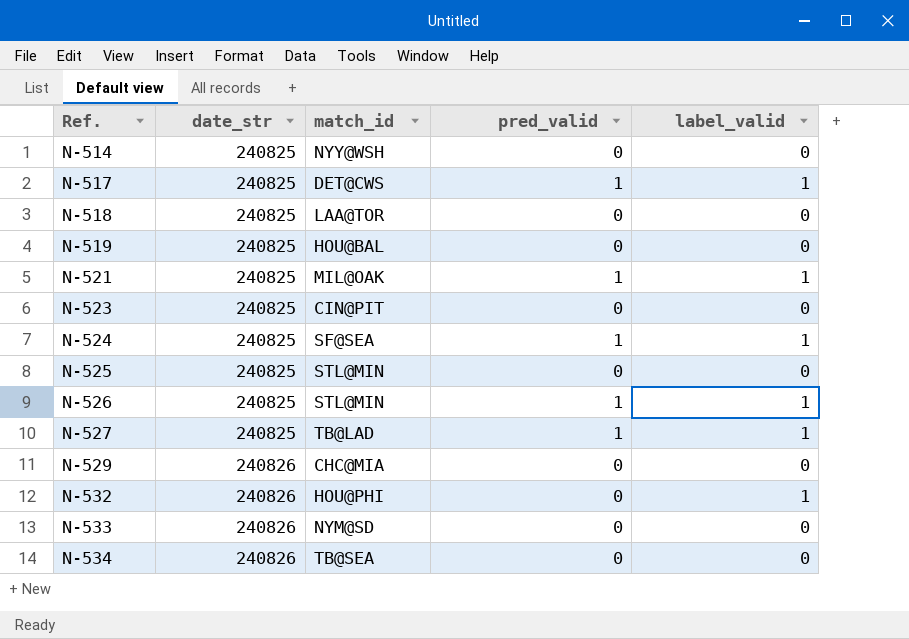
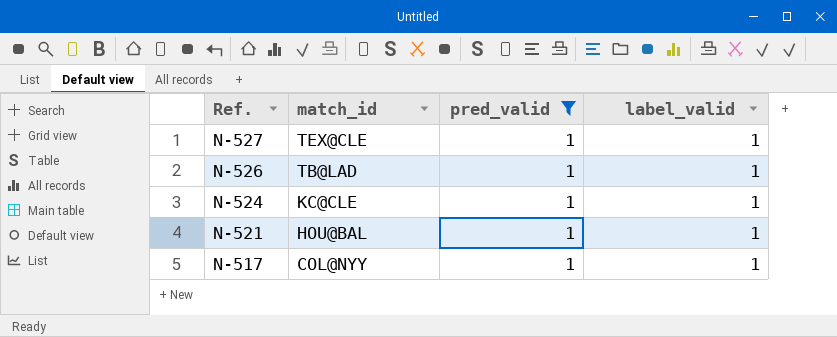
filter: none -> pred_valid = 1
row order: Ref. ascending -> Ref. descending
column date_str | position: 2 -> none
N-527 | match_id: TB@LAD -> TEX@CLE
N-526 | match_id: STL@MIN -> TB@LAD
N-524 | match_id: SF@SEA -> KC@CLE
N-521 | match_id: MIL@OAK -> HOU@BAL
N-517 | match_id: DET@CWS -> COL@NYY

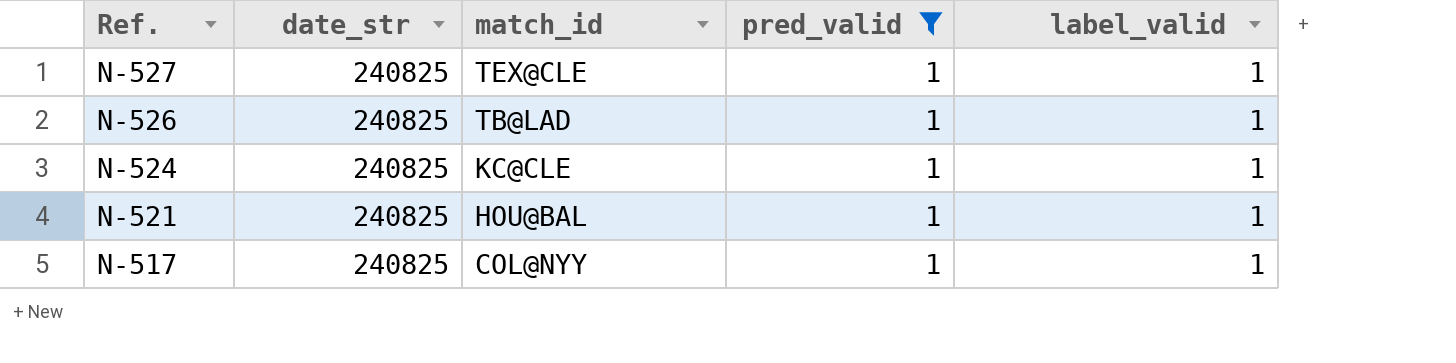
column date_str | position: none -> 2

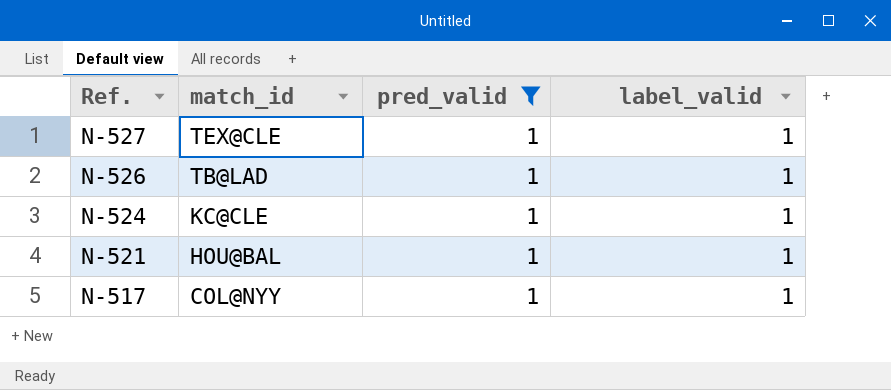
column date_str | position: 2 -> none

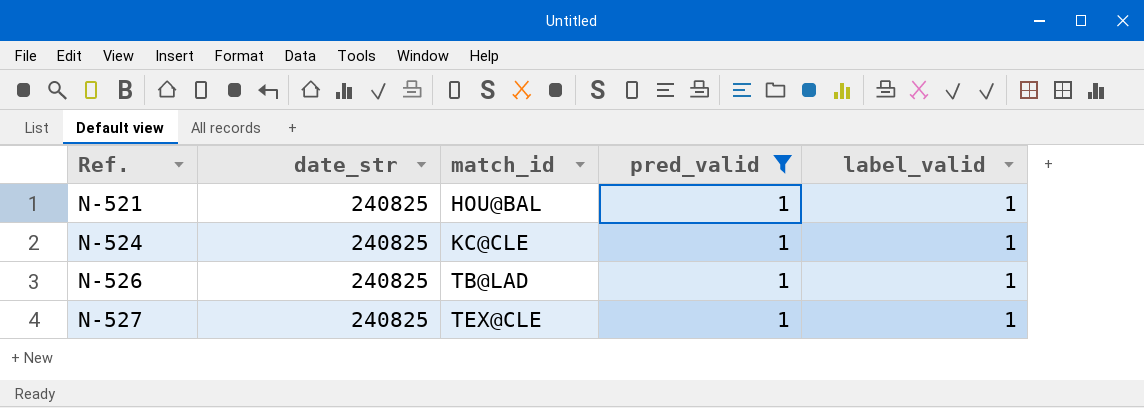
row order: Ref. descending -> Ref. ascending
column date_str | position: none -> 2
row N-517: COL@NYY | 1 | 1 -> none

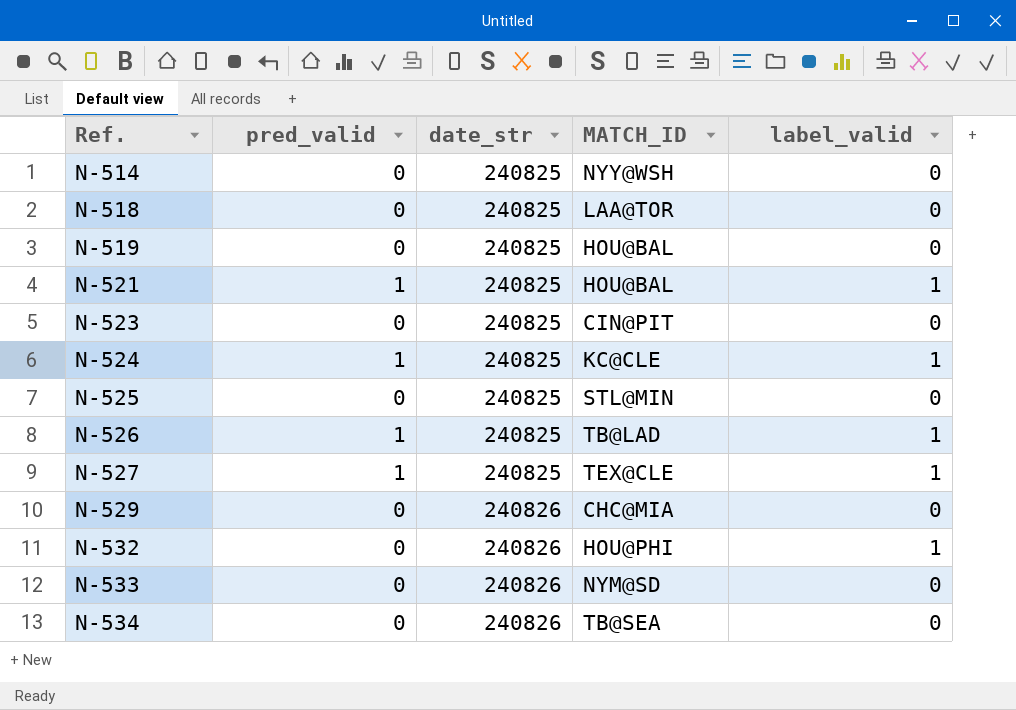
filter: pred_valid = 1 -> none
column pred_valid | position: 4 -> 2
column name: match_id -> MATCH_ID

